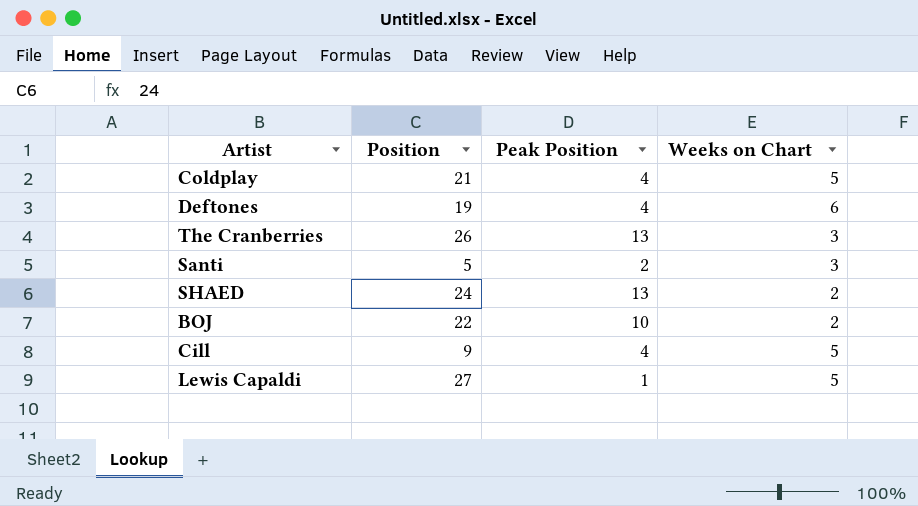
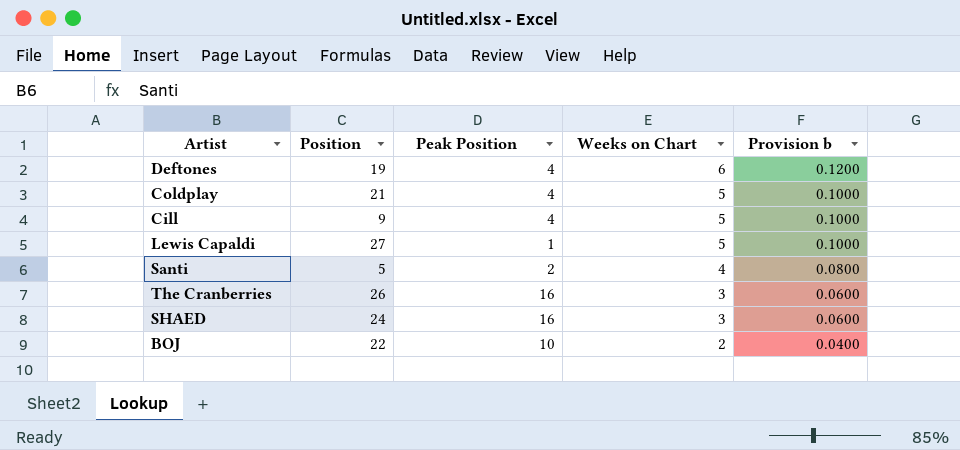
row order: none -> Weeks on Chart descending
column Provision b | formula: none -> [Weeks on Chart] * 0.02
Santi | Weeks on Chart: 3 -> 4
The Cranberries | Peak Position: 13 -> 16
SHAED | Peak Position: 13 -> 16
SHAED | Weeks on Chart: 2 -> 3

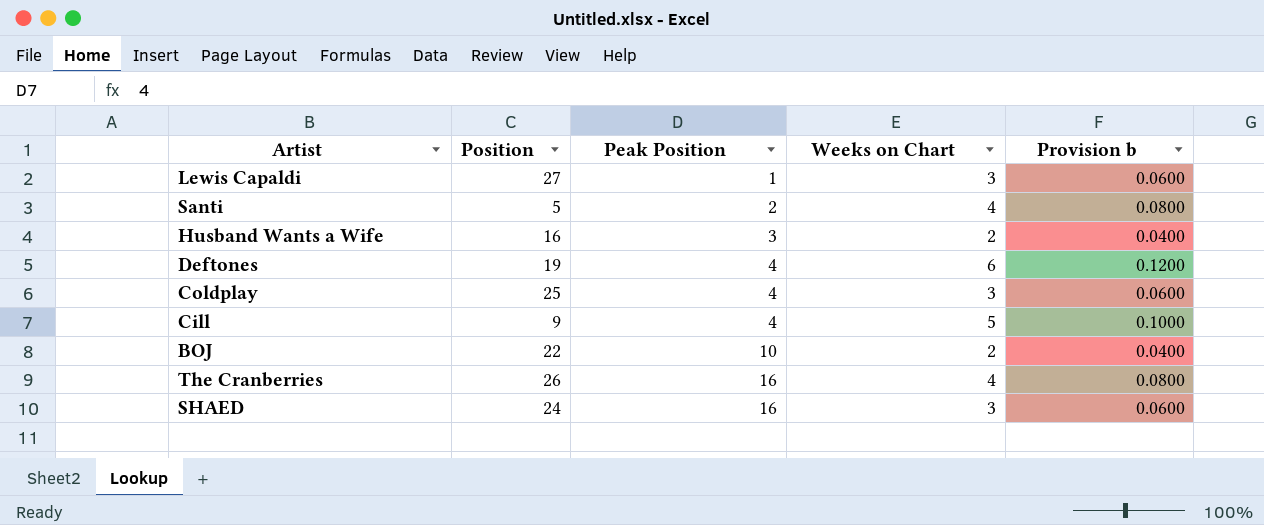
row order: Weeks on Chart descending -> Peak Position ascending
Lewis Capaldi | Weeks on Chart: 5 -> 3
Lewis Capaldi | Provision b: 0.1000 -> 0.0600
row Husband Wants a Wife: none -> 16 | 3 | 2 | 0.0400
Coldplay | Position: 21 -> 25
Coldplay | Weeks on Chart: 5 -> 3
Coldplay | Provision b: 0.1000 -> 0.0600
The Cranberries | Weeks on Chart: 3 -> 4
The Cranberries | Provision b: 0.0600 -> 0.0800

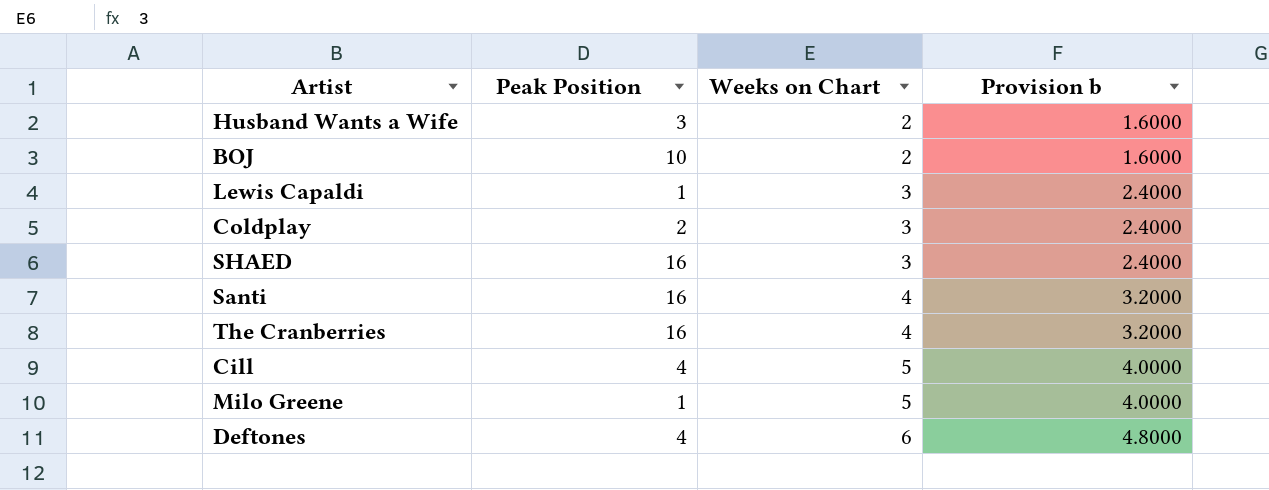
row order: Peak Position ascending -> Weeks on Chart ascending
column Position | position: 2 -> none
column Provision b | formula: [Weeks on Chart] * 0.02 -> [Weeks on Chart] * 0.8
Coldplay | Peak Position: 4 -> 2
Santi | Peak Position: 2 -> 16
row Milo Greene: none -> 1 | 5 | 4.0000

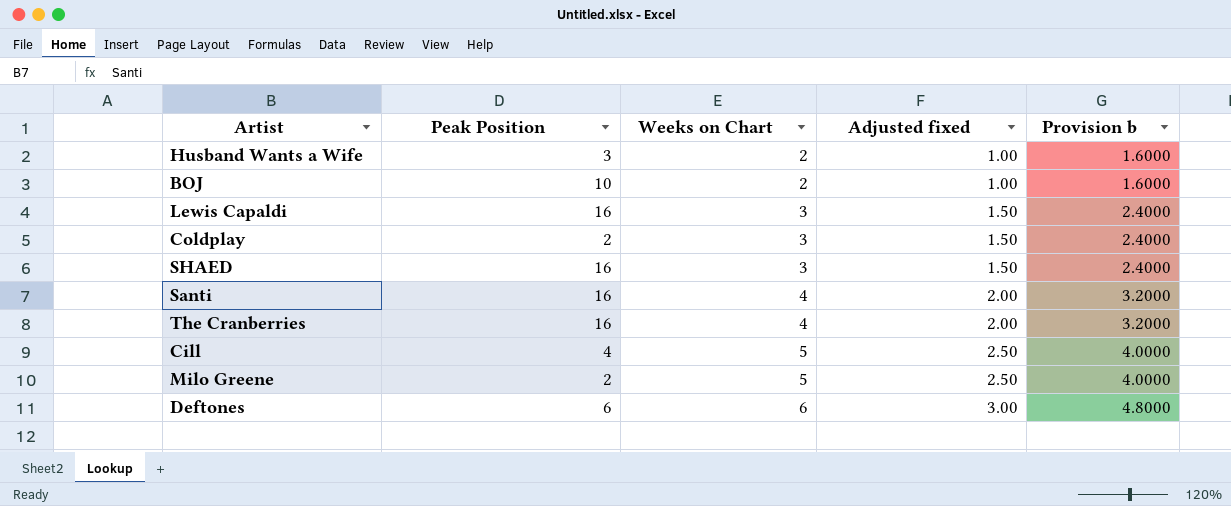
column Adjusted fixed | formula: none -> [Weeks on Chart] * 0.5
Lewis Capaldi | Peak Position: 1 -> 16
Milo Greene | Peak Position: 1 -> 2
Deftones | Peak Position: 4 -> 6

